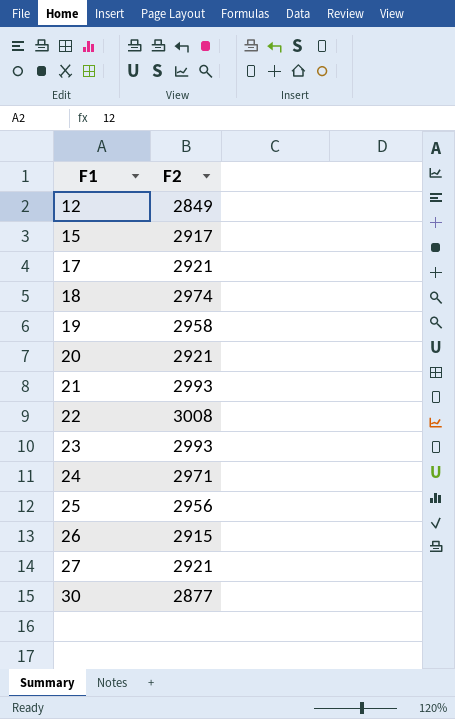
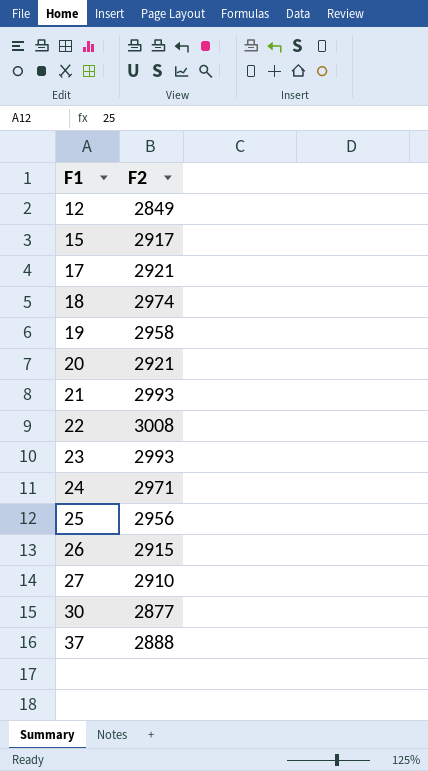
27 | F2: 2921 -> 2910
row 37: none -> 2888

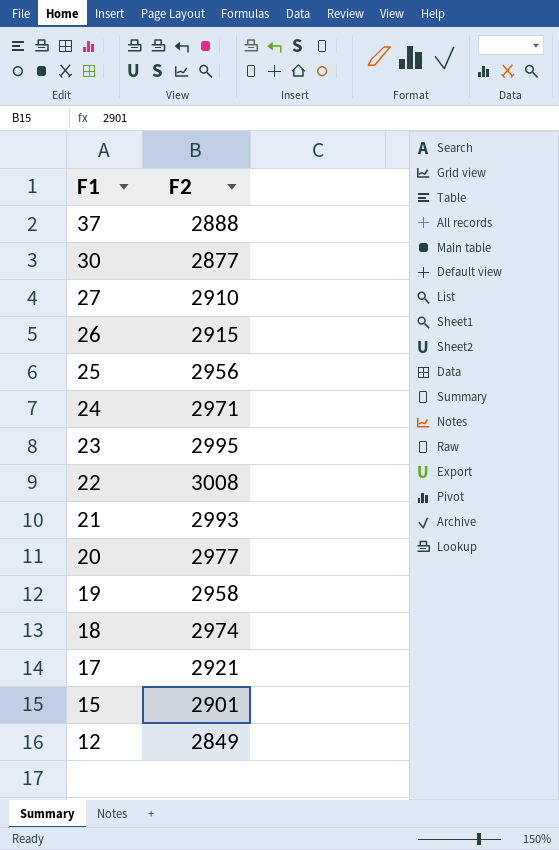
row order: F1 ascending -> F1 descending
23 | F2: 2993 -> 2995
20 | F2: 2921 -> 2977
15 | F2: 2917 -> 2901

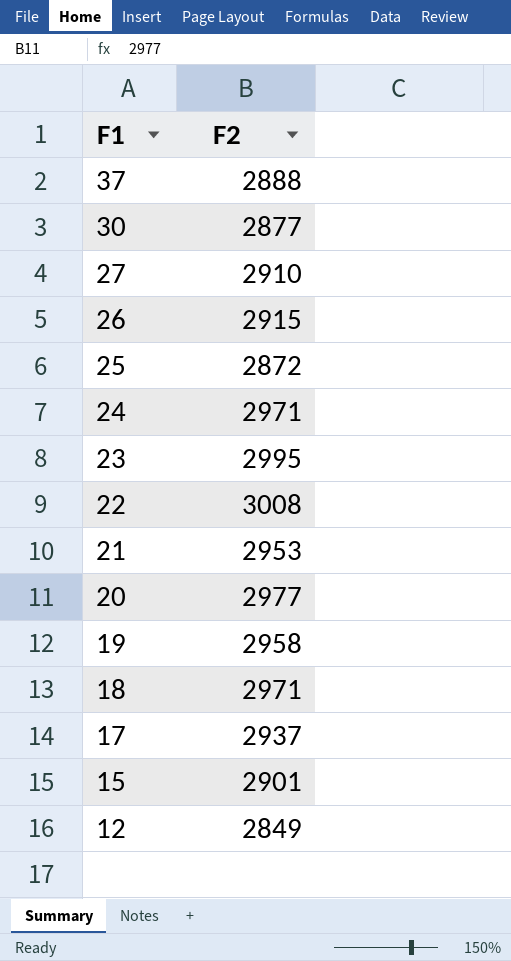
25 | F2: 2956 -> 2872
21 | F2: 2993 -> 2953
18 | F2: 2974 -> 2971
17 | F2: 2921 -> 2937

